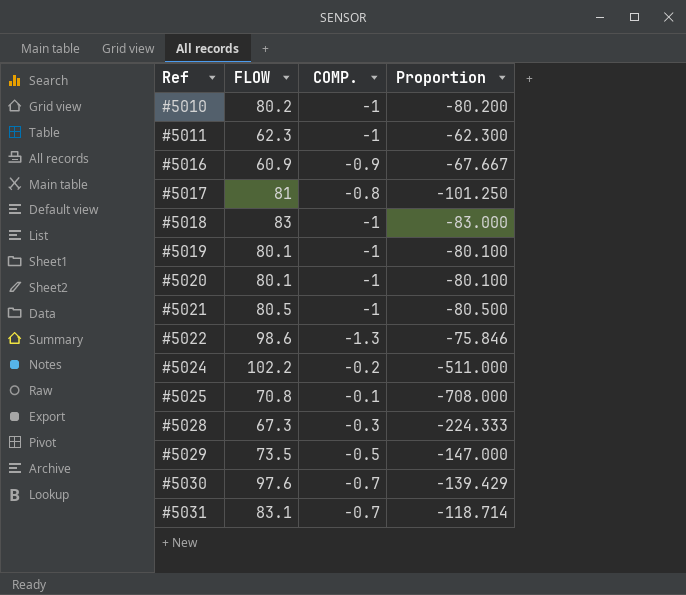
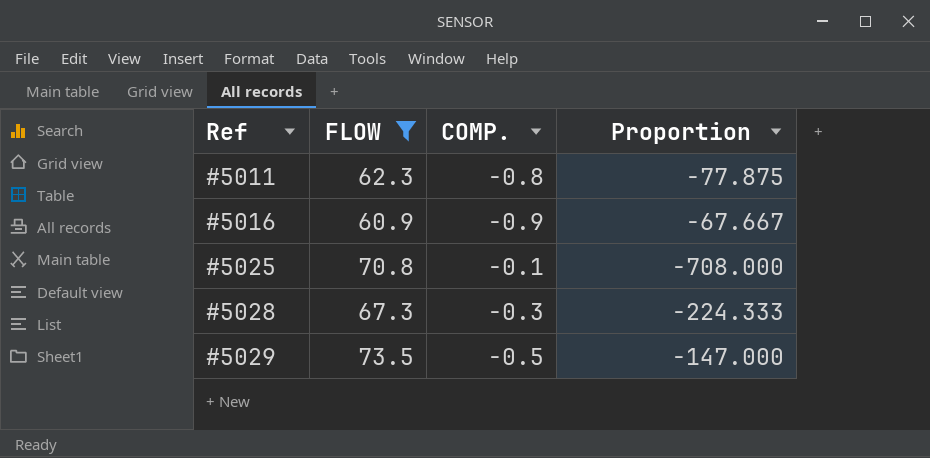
filter: none -> FLOW <= 73.5
#5011 | COMP.: -1 -> -0.8
#5011 | Proportion: -62.300 -> -77.875

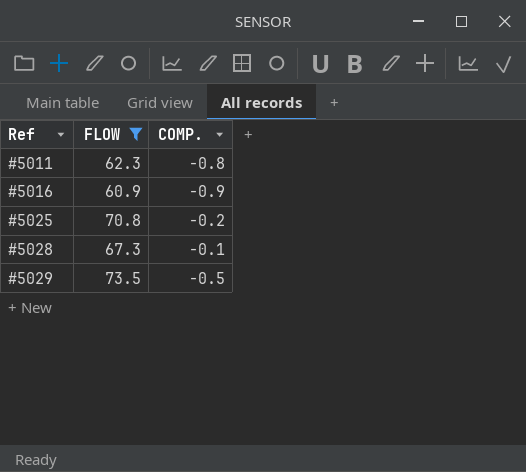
column Proportion | formula: [FLOW] / [COMP.] -> none
#5025 | COMP.: -0.1 -> -0.2
#5028 | COMP.: -0.3 -> -0.1

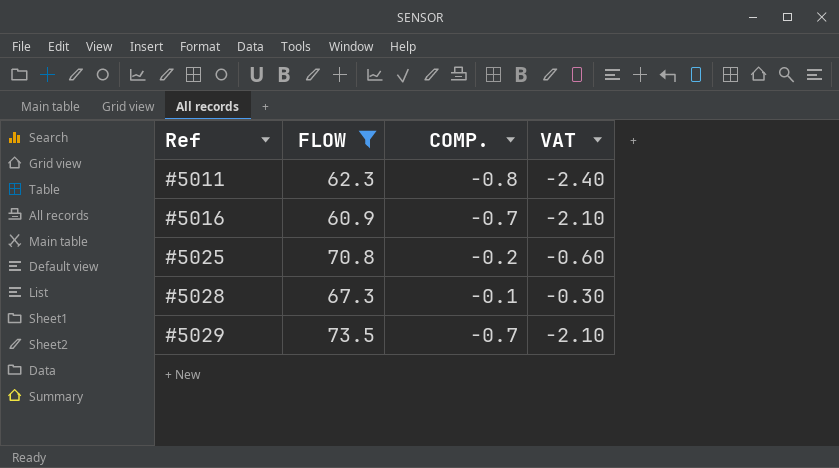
column VAT | formula: none -> [COMP.] * 3
#5016 | COMP.: -0.9 -> -0.7
#5029 | COMP.: -0.5 -> -0.7

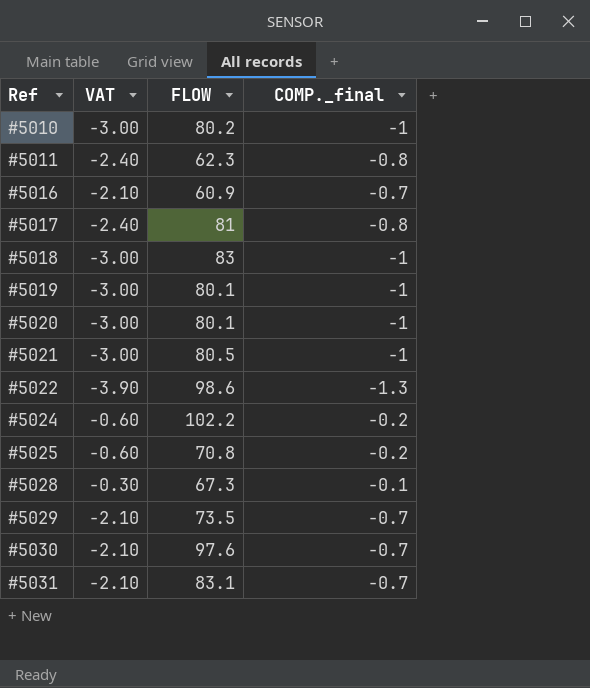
filter: FLOW <= 73.5 -> none
column VAT | position: 4 -> 2
column name: COMP. -> COMP._final

